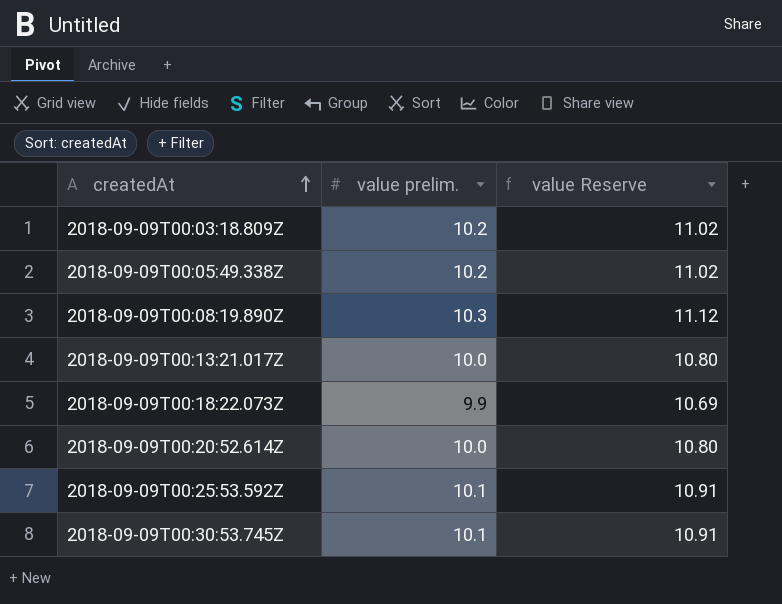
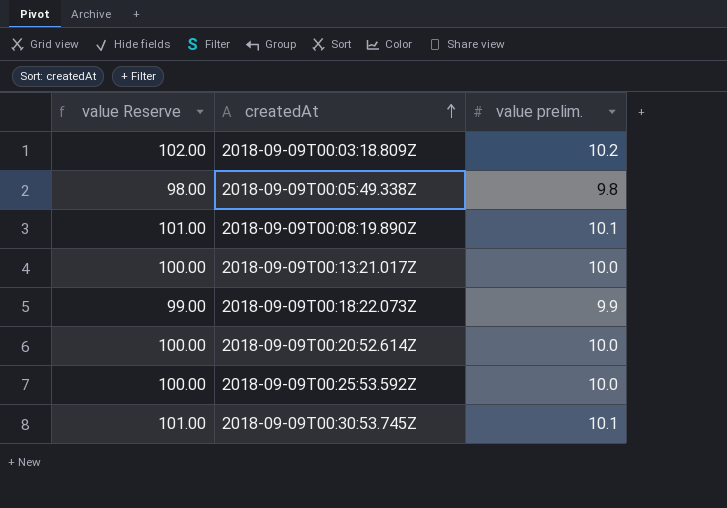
column value Reserve | formula: [value prelim.] * 1.08 -> [value prelim.] * 10
column value Reserve | position: 3 -> 1
2018-09-09T00:05:49.338Z | value prelim.: 10.2 -> 9.8
2018-09-09T00:08:19.890Z | value prelim.: 10.3 -> 10.1
2018-09-09T00:25:53.592Z | value prelim.: 10.1 -> 10.0

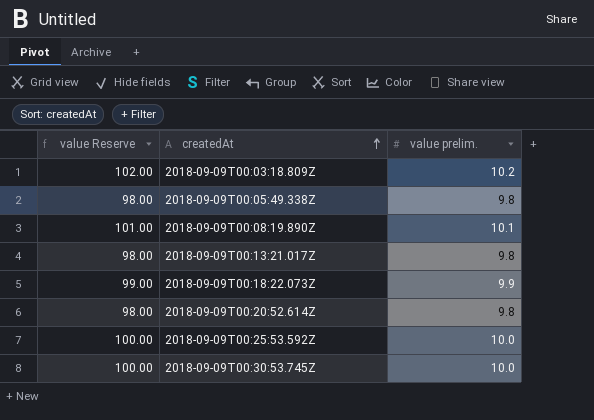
2018-09-09T00:13:21.017Z | value Reserve: 100.00 -> 98.00
2018-09-09T00:13:21.017Z | value prelim.: 10.0 -> 9.8
2018-09-09T00:20:52.614Z | value Reserve: 100.00 -> 98.00
2018-09-09T00:20:52.614Z | value prelim.: 10.0 -> 9.8
2018-09-09T00:30:53.745Z | value Reserve: 101.00 -> 100.00
2018-09-09T00:30:53.745Z | value prelim.: 10.1 -> 10.0

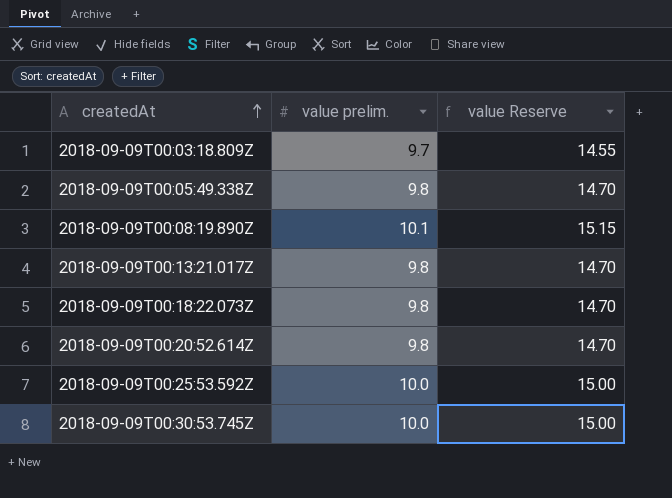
column value Reserve | formula: [value prelim.] * 10 -> [value prelim.] * 1.5
column value Reserve | position: 1 -> 3
2018-09-09T00:03:18.809Z | value prelim.: 10.2 -> 9.7
2018-09-09T00:18:22.073Z | value prelim.: 9.9 -> 9.8

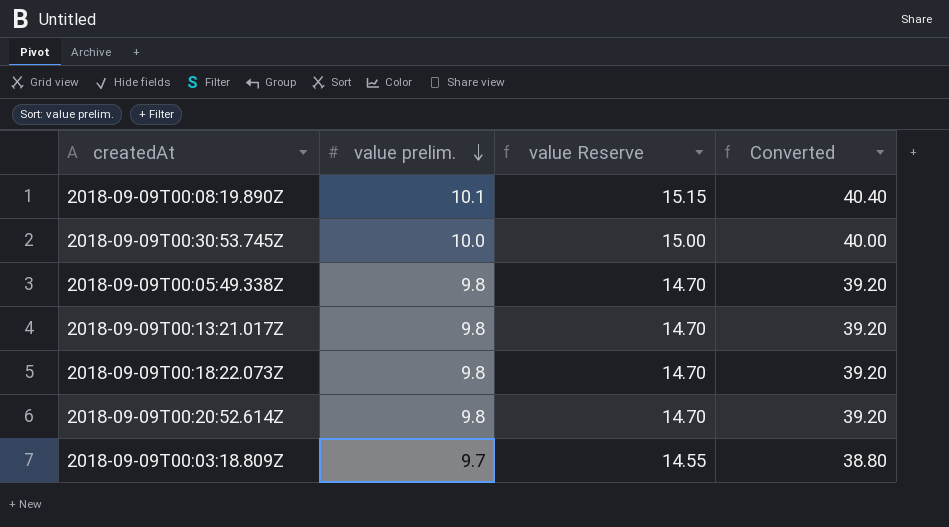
row order: createdAt ascending -> value prelim. descending
column Converted | formula: none -> [value prelim.] * 4
row 2018-09-09T00:25:53.592Z: 10.0 | 15.00 -> none

